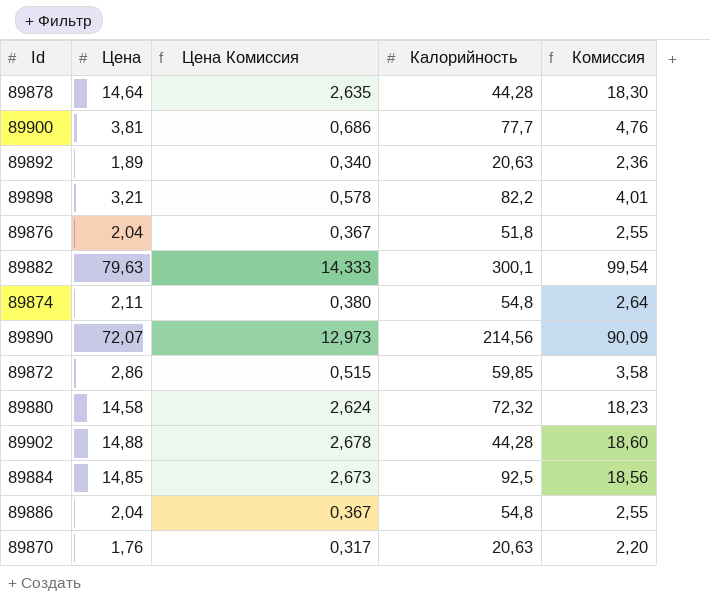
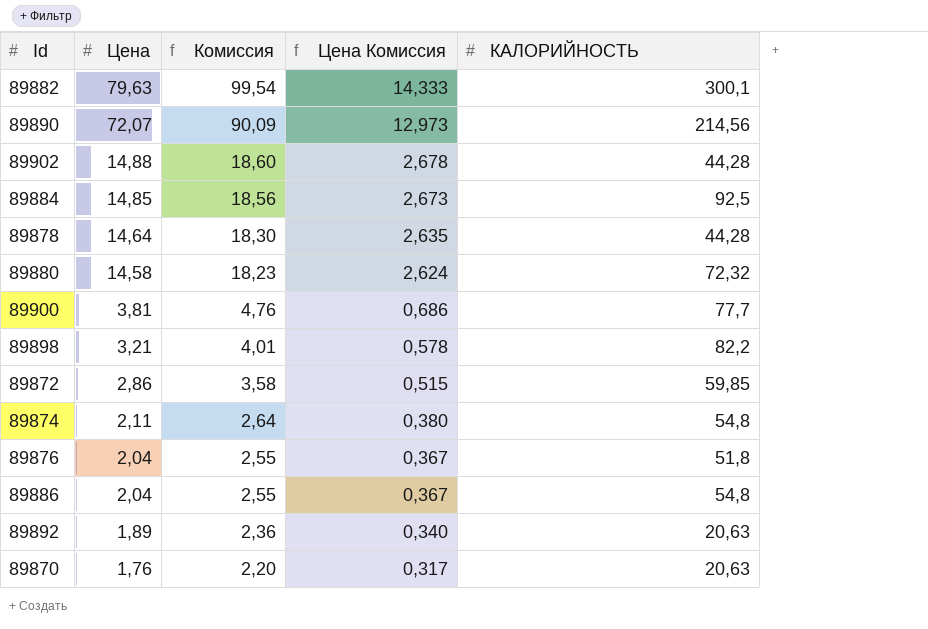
row order: none -> Цена descending
column Комиссия | position: 5 -> 3
column name: Калорийность -> КАЛОРИЙНОСТЬ

